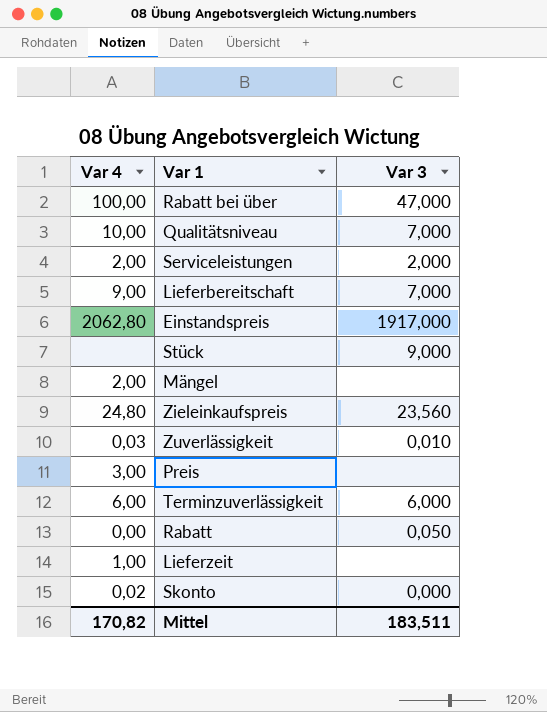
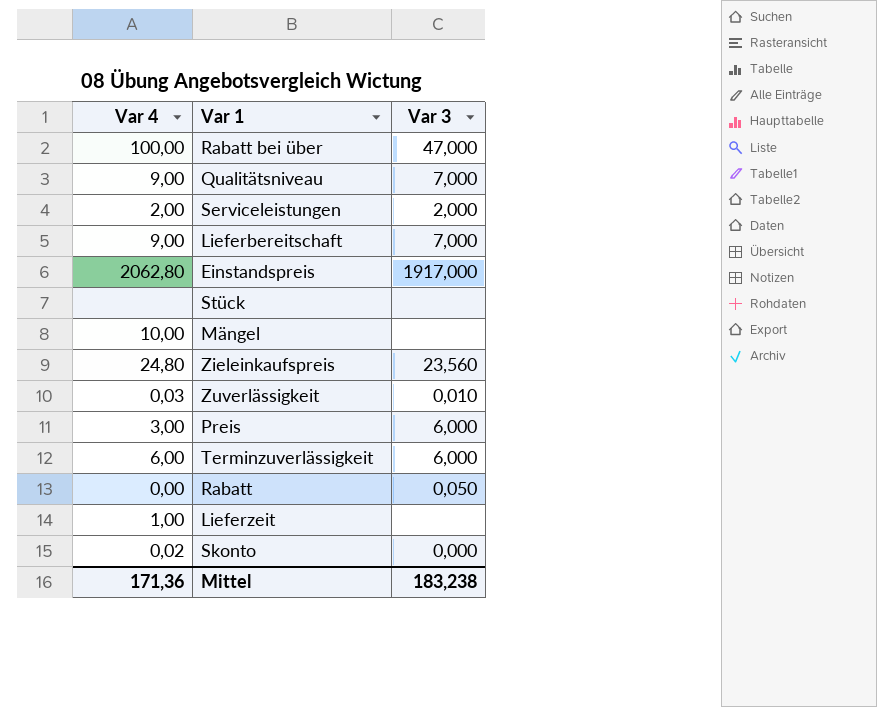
Qualitätsniveau | Var 4: 10,00 -> 9,00
Stück | Var 3: 9,000 -> none
Mängel | Var 4: 2,00 -> 10,00
Preis | Var 3: none -> 6,000
Mittel | Var 4: 170,82 -> 171,36
Mittel | Var 3: 183,511 -> 183,238

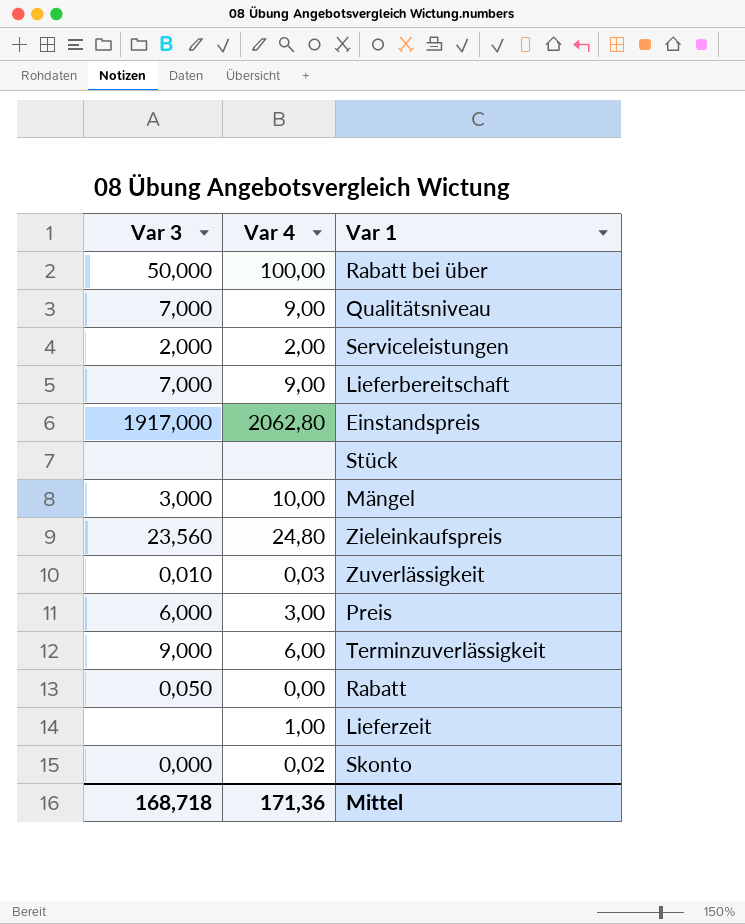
column Var 3 | position: 3 -> 1
Rabatt bei über | Var 3: 47,000 -> 50,000
Mängel | Var 3: none -> 3,000
Terminzuverlässigkeit | Var 3: 6,000 -> 9,000
Mittel | Var 3: 183,238 -> 168,718

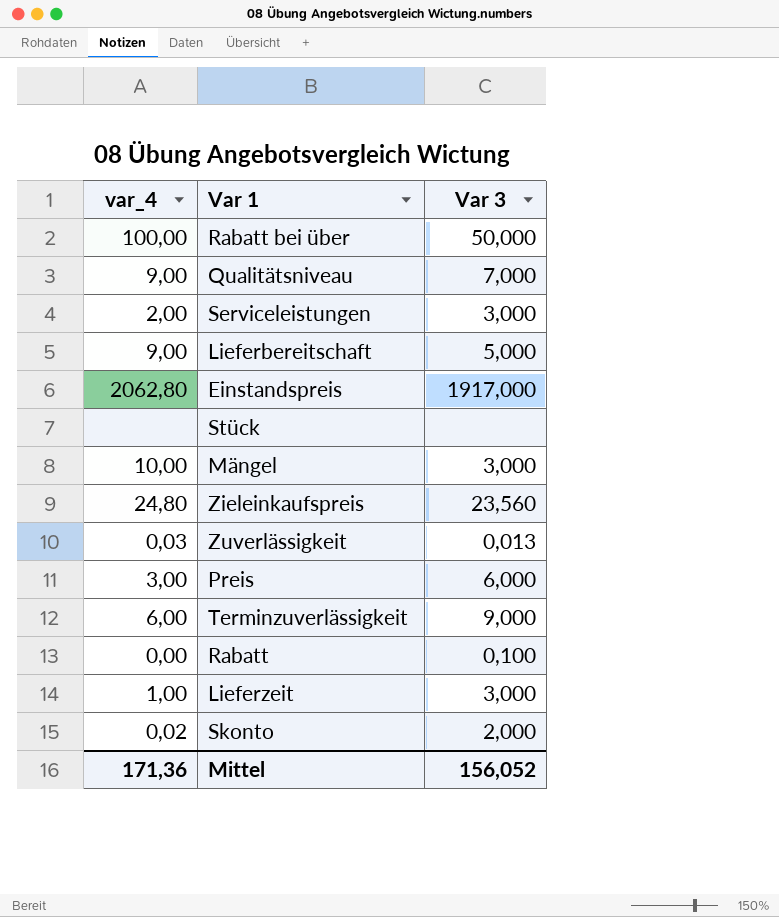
column name: Var 4 -> var_4
column Var 3 | position: 1 -> 3
Serviceleistungen | Var 3: 2,000 -> 3,000
Lieferbereitschaft | Var 3: 7,000 -> 5,000
Zuverlässigkeit | Var 3: 0,010 -> 0,013
Rabatt | Var 3: 0,050 -> 0,100
Lieferzeit | Var 3: none -> 3,000
Skonto | Var 3: 0,000 -> 2,000
Mittel | Var 3: 168,718 -> 156,052

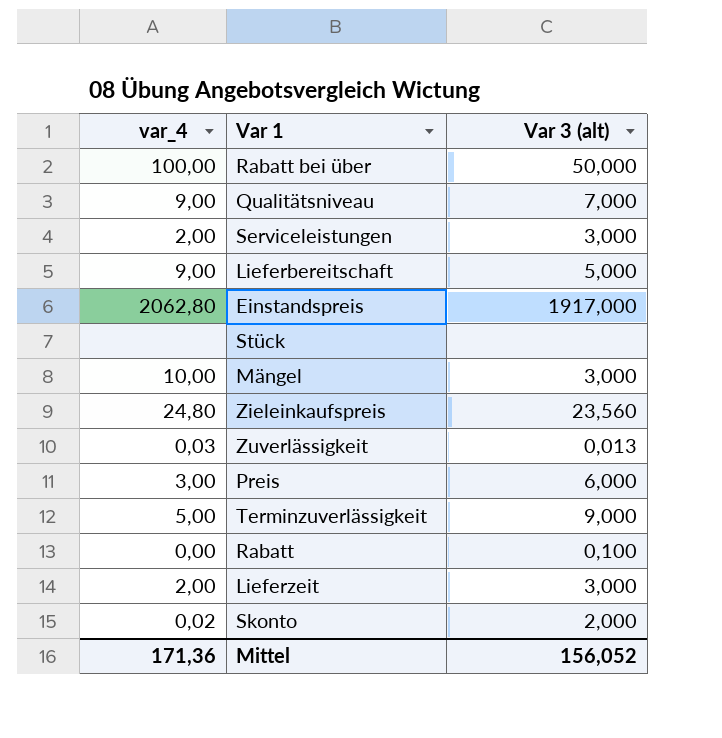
column name: Var 3 -> Var 3 (alt)
Terminzuverlässigkeit | var_4: 6,00 -> 5,00
Lieferzeit | var_4: 1,00 -> 2,00

